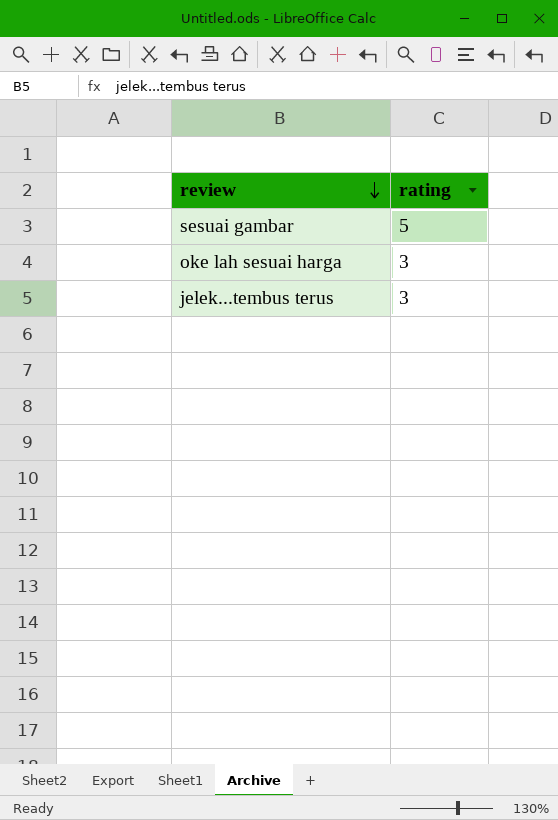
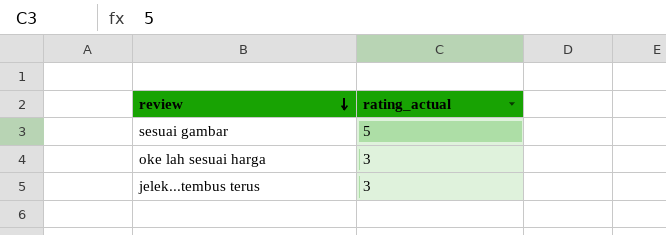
column name: rating -> rating_actual

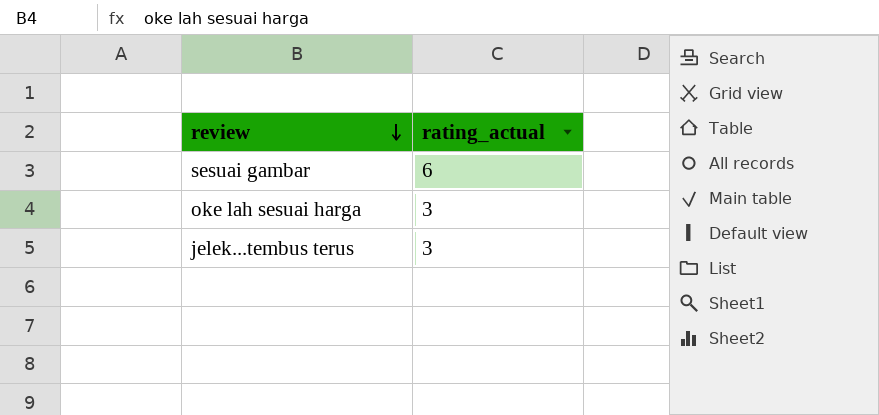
sesuai gambar | rating_actual: 5 -> 6

